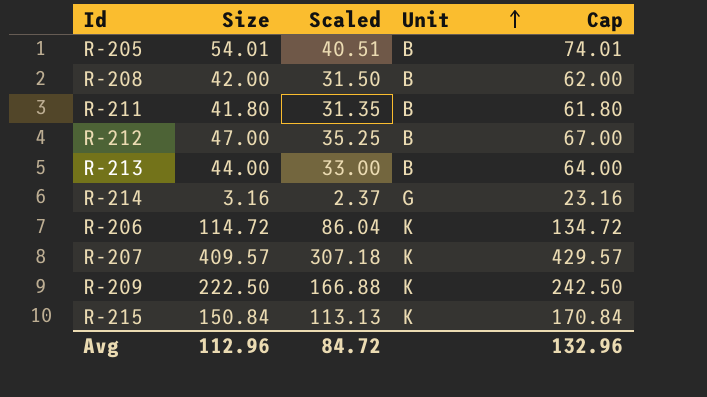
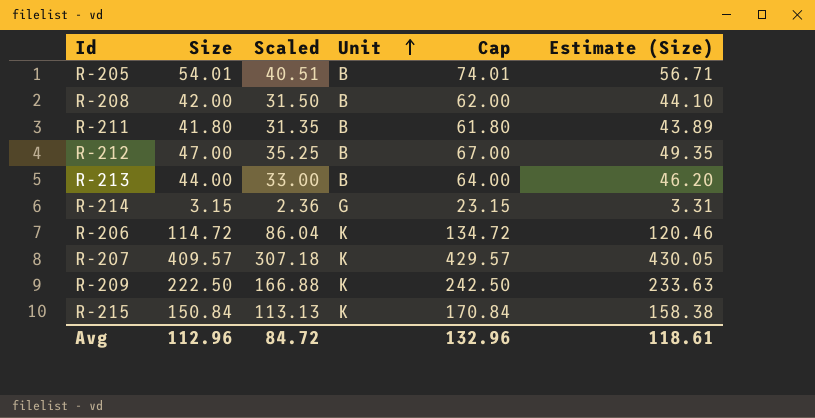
column Estimate (Size) | formula: none -> [Size] * 1.05
R-214 | Size: 3.16 -> 3.15
R-214 | Scaled: 2.37 -> 2.36
R-214 | Cap: 23.16 -> 23.15

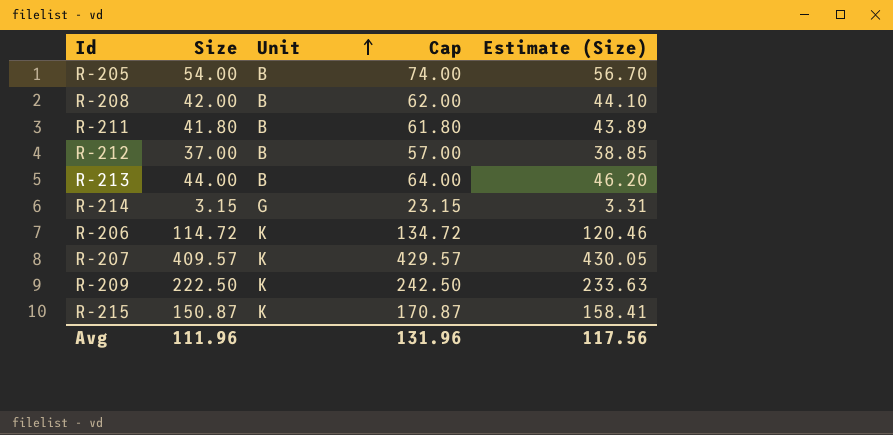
column Scaled | formula: [Size] * 0.75 -> none
R-205 | Size: 54.01 -> 54.00
R-205 | Cap: 74.01 -> 74.00
R-205 | Estimate (Size): 56.71 -> 56.70
R-212 | Size: 47.00 -> 37.00
R-212 | Cap: 67.00 -> 57.00
R-212 | Estimate (Size): 49.35 -> 38.85
R-215 | Size: 150.84 -> 150.87
R-215 | Cap: 170.84 -> 170.87
R-215 | Estimate (Size): 158.38 -> 158.41
Avg | Size: 112.96 -> 111.96
Avg | Cap: 132.96 -> 131.96
Avg | Estimate (Size): 118.61 -> 117.56

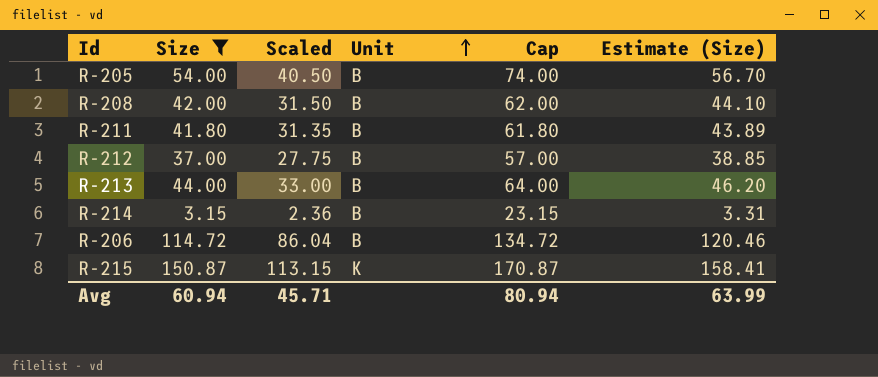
filter: none -> Size <= 150.87
column Scaled | formula: none -> [Size] * 0.75
R-214 | Unit: G -> B
R-206 | Unit: K -> B
Avg | Size: 111.96 -> 60.94
Avg | Cap: 131.96 -> 80.94
Avg | Estimate (Size): 117.56 -> 63.99

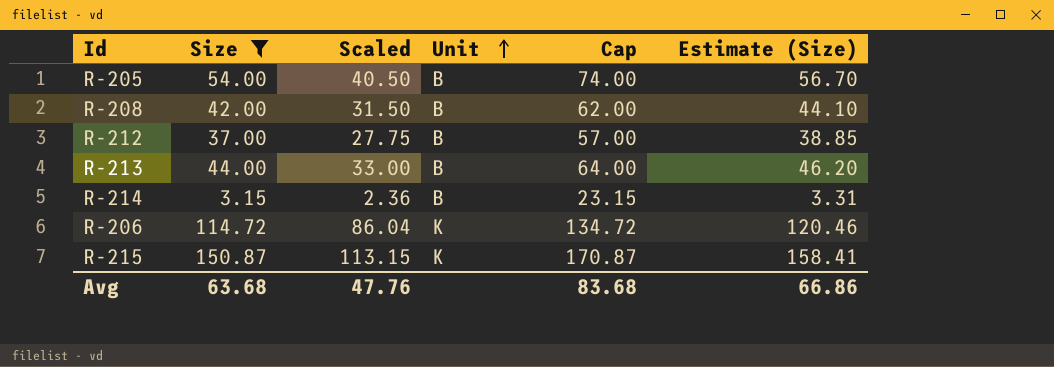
row R-211: 41.80 | 31.35 | B | 61.80 | 43.89 -> none
R-206 | Unit: B -> K
Avg | Size: 60.94 -> 63.68
Avg | Scaled: 45.71 -> 47.76
Avg | Cap: 80.94 -> 83.68
Avg | Estimate (Size): 63.99 -> 66.86

